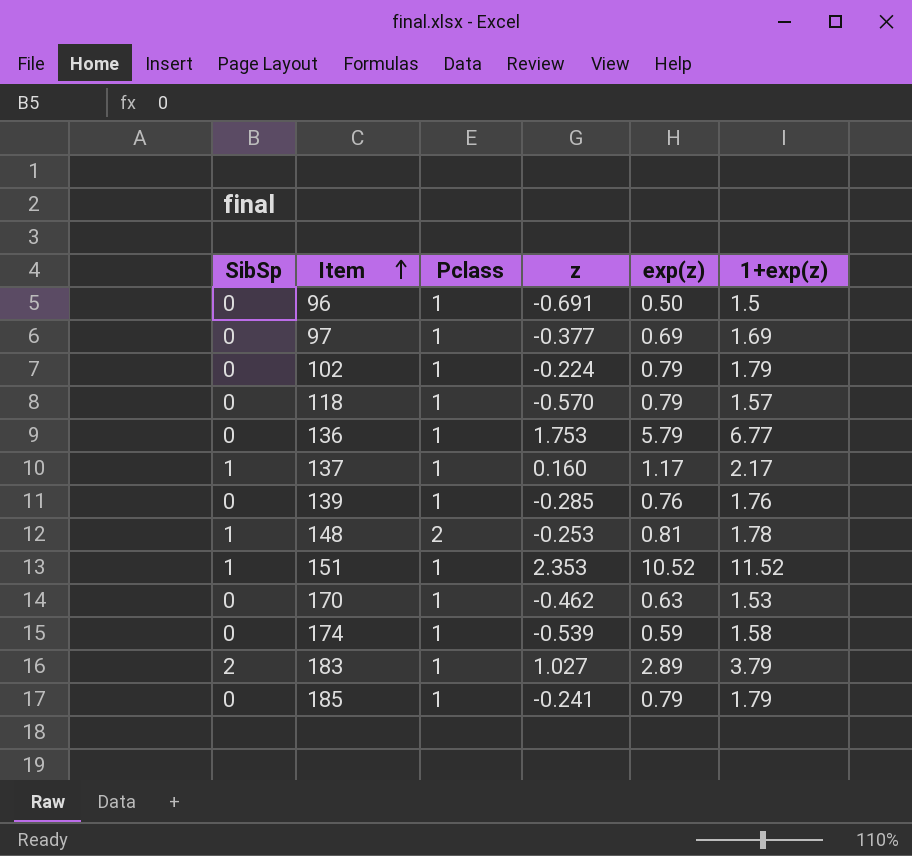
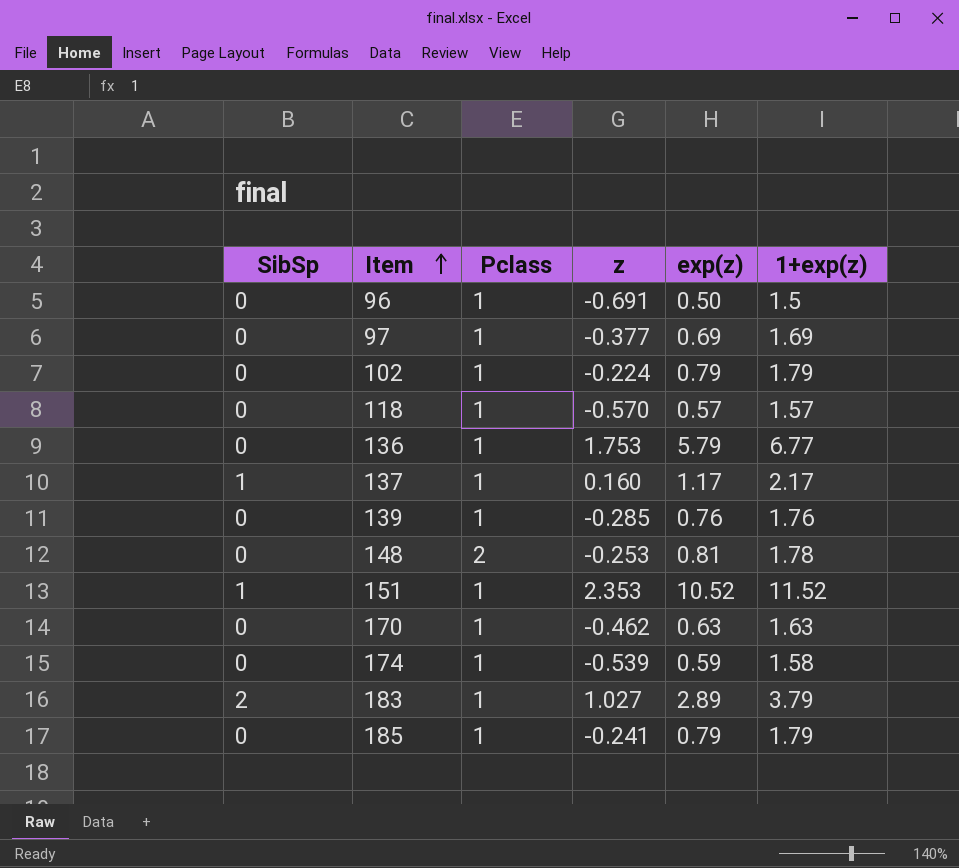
118 | exp(z): 0.79 -> 0.57
148 | SibSp: 1 -> 0
170 | 1+exp(z): 1.53 -> 1.63

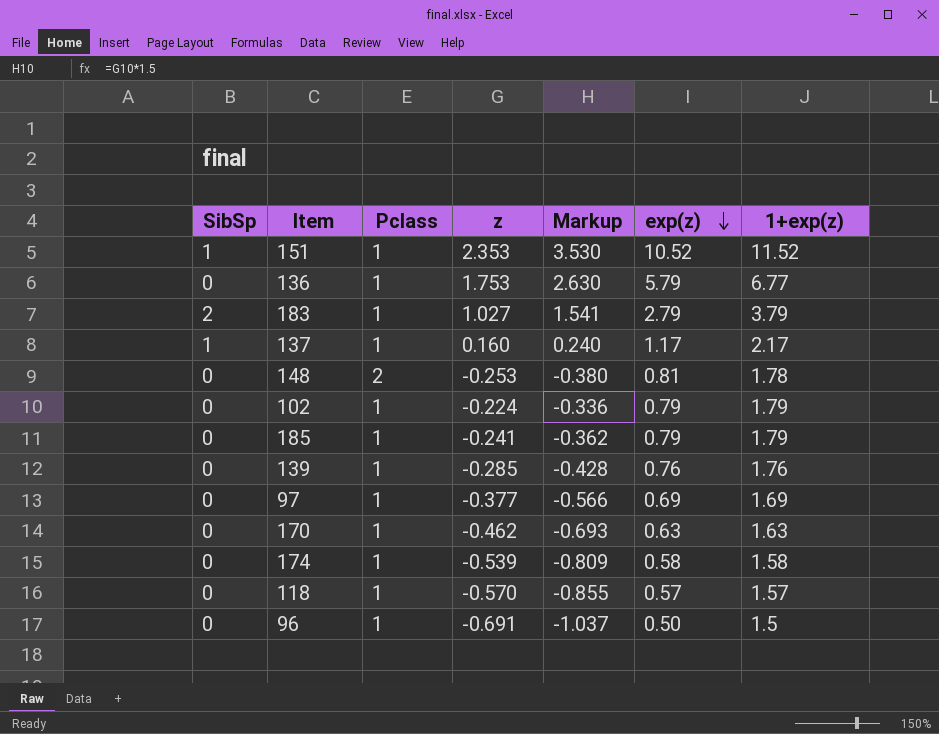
row order: Item ascending -> exp(z) descending
column Markup | formula: none -> [z] * 1.5
183 | exp(z): 2.89 -> 2.79
174 | exp(z): 0.59 -> 0.58

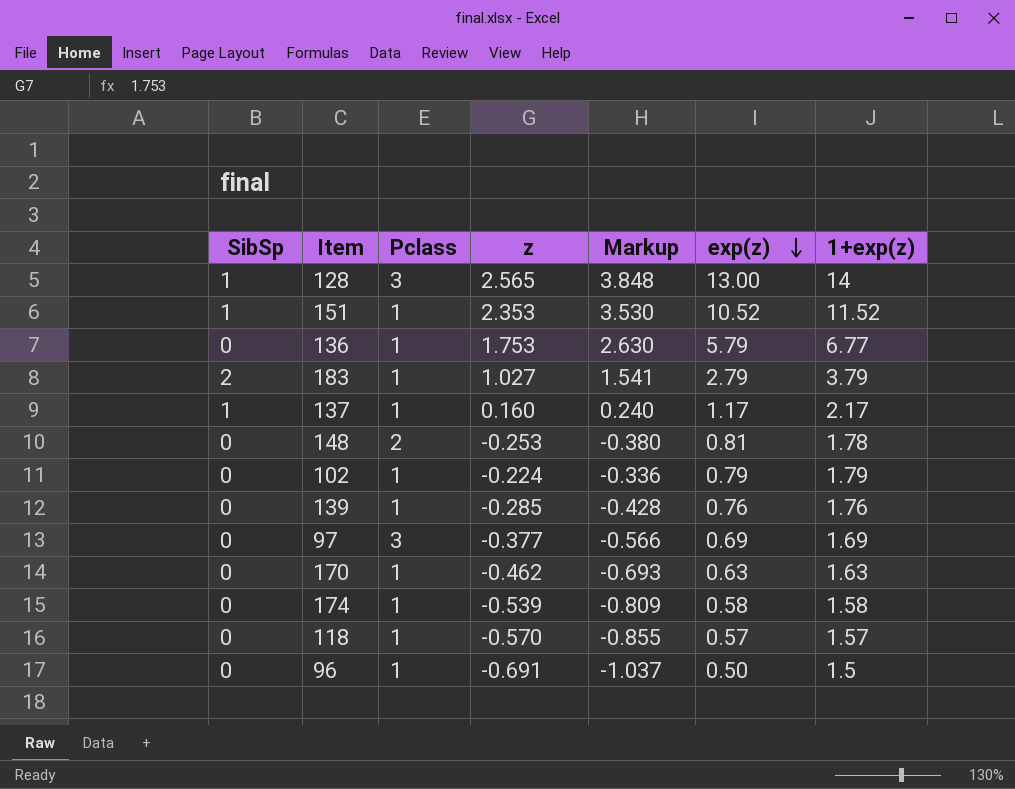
row 185: 0 | 1 | -0.241 | -0.362 | 0.79 | 1.79 -> none
row 128: none -> 1 | 3 | 2.565 | 3.848 | 13.00 | 14
97 | Pclass: 1 -> 3

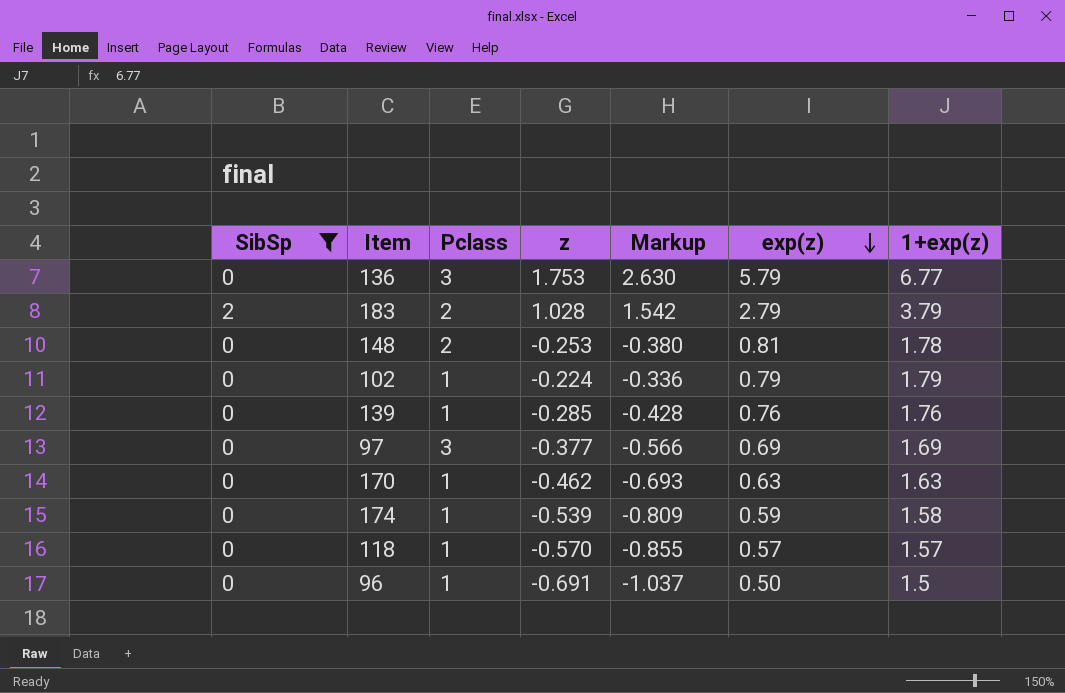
filter: none -> SibSp != 1
136 | Pclass: 1 -> 3
183 | Pclass: 1 -> 2
183 | z: 1.027 -> 1.028
183 | Markup: 1.541 -> 1.542
174 | exp(z): 0.58 -> 0.59

